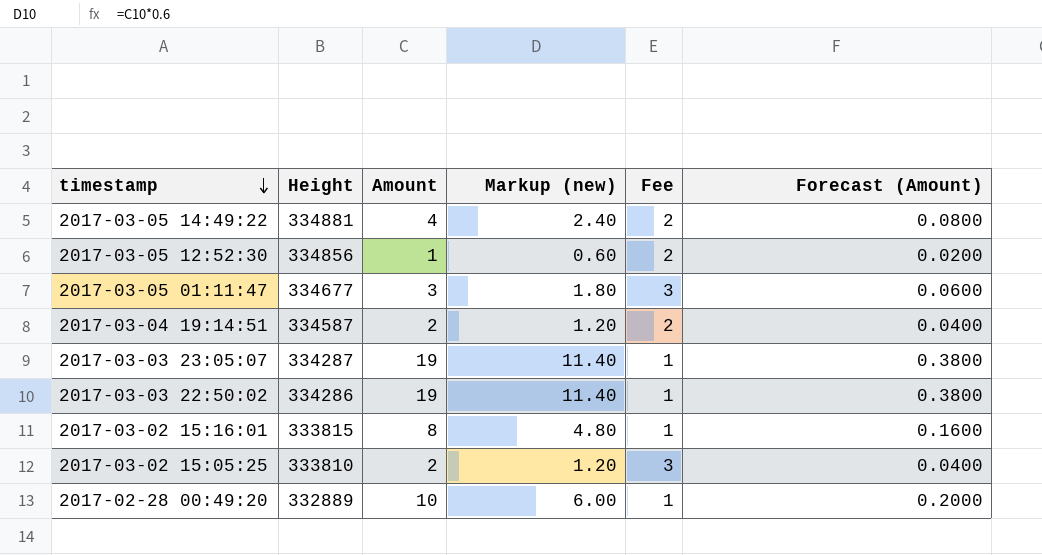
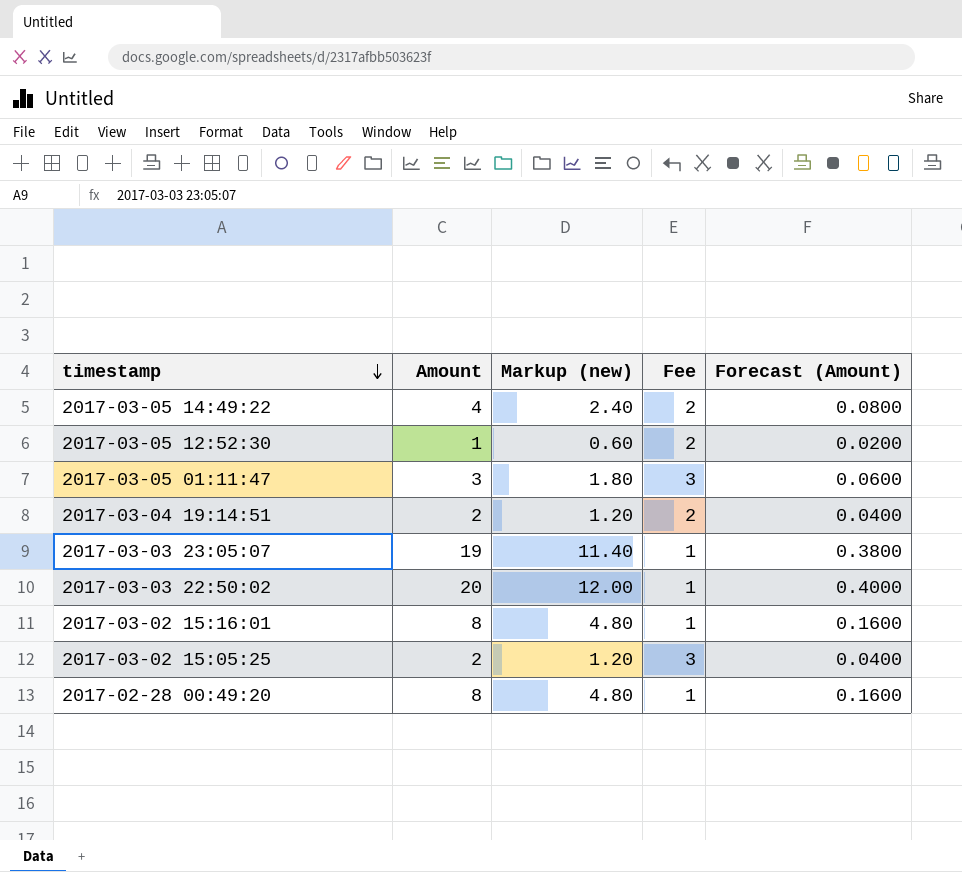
column Height | position: 2 -> none
2017-03-03 22:50:02 | Amount: 19 -> 20
2017-03-03 22:50:02 | Markup (new): 11.40 -> 12.00
2017-03-03 22:50:02 | Forecast (Amount): 0.3800 -> 0.4000
2017-02-28 00:49:20 | Amount: 10 -> 8
2017-02-28 00:49:20 | Markup (new): 6.00 -> 4.80
2017-02-28 00:49:20 | Forecast (Amount): 0.2000 -> 0.1600

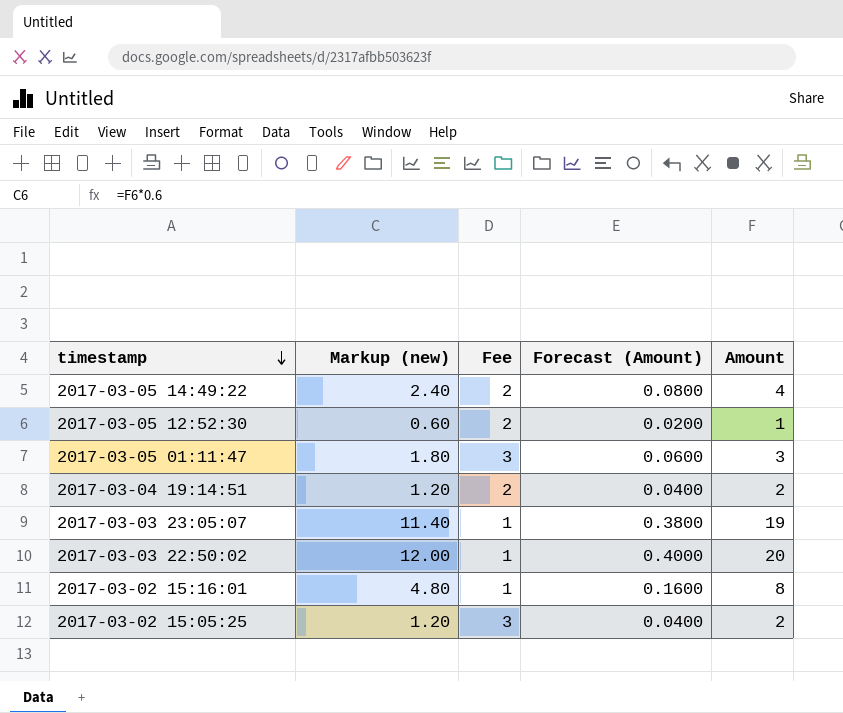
column Amount | position: 2 -> 5
row 2017-02-28 00:49:20: 8 | 4.80 | 1 | 0.1600 -> none

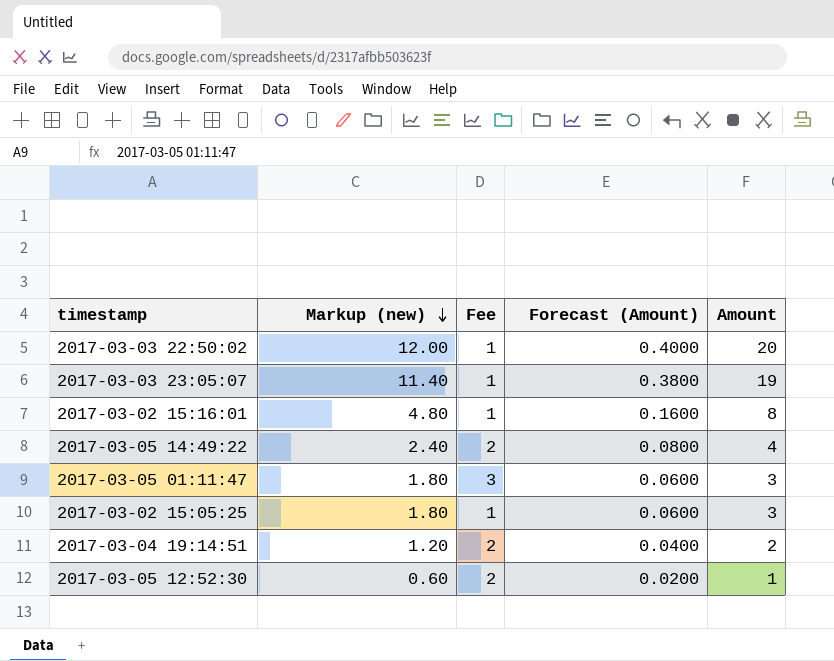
row order: timestamp descending -> Markup (new) descending
2017-03-02 15:05:25 | Markup (new): 1.20 -> 1.80
2017-03-02 15:05:25 | Fee: 3 -> 1
2017-03-02 15:05:25 | Forecast (Amount): 0.0400 -> 0.0600
2017-03-02 15:05:25 | Amount: 2 -> 3

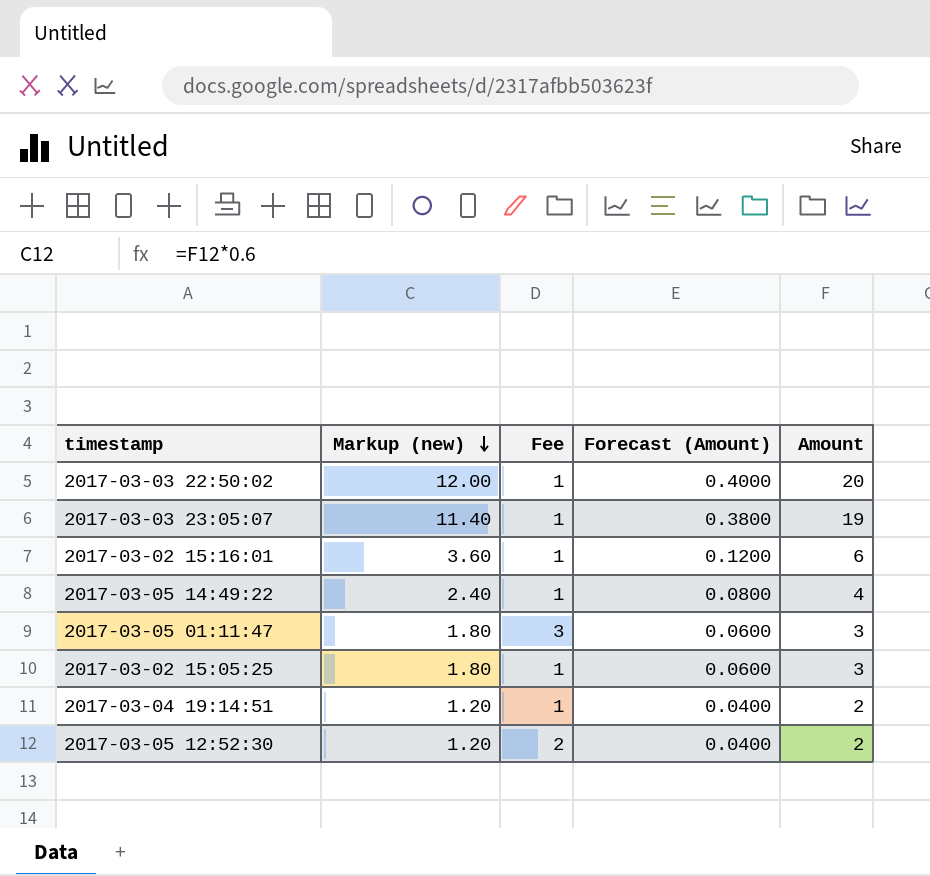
2017-03-02 15:16:01 | Markup (new): 4.80 -> 3.60
2017-03-02 15:16:01 | Forecast (Amount): 0.1600 -> 0.1200
2017-03-02 15:16:01 | Amount: 8 -> 6
2017-03-05 14:49:22 | Fee: 2 -> 1
2017-03-04 19:14:51 | Fee: 2 -> 1
2017-03-05 12:52:30 | Markup (new): 0.60 -> 1.20
2017-03-05 12:52:30 | Forecast (Amount): 0.0200 -> 0.0400
2017-03-05 12:52:30 | Amount: 1 -> 2

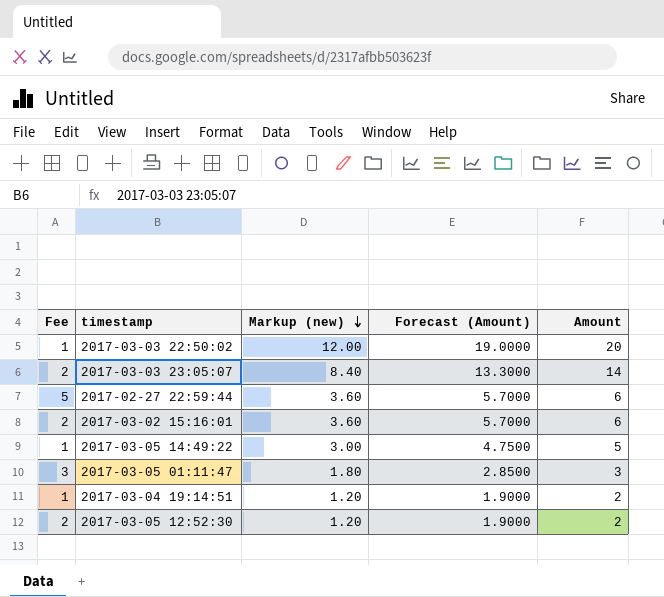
column Fee | position: 3 -> 1
column Forecast (Amount) | formula: [Amount] * 0.02 -> [Amount] * 0.95
row 2017-03-02 15:05:25: 1.80 | 1 | 0.0600 | 3 -> none
2017-03-03 23:05:07 | Fee: 1 -> 2
2017-03-03 23:05:07 | Markup (new): 11.40 -> 8.40
2017-03-03 23:05:07 | Amount: 19 -> 14
row 2017-02-27 22:59:44: none -> 5 | 3.60 | 5.7000 | 6
2017-03-02 15:16:01 | Fee: 1 -> 2
2017-03-05 14:49:22 | Markup (new): 2.40 -> 3.00
2017-03-05 14:49:22 | Amount: 4 -> 5

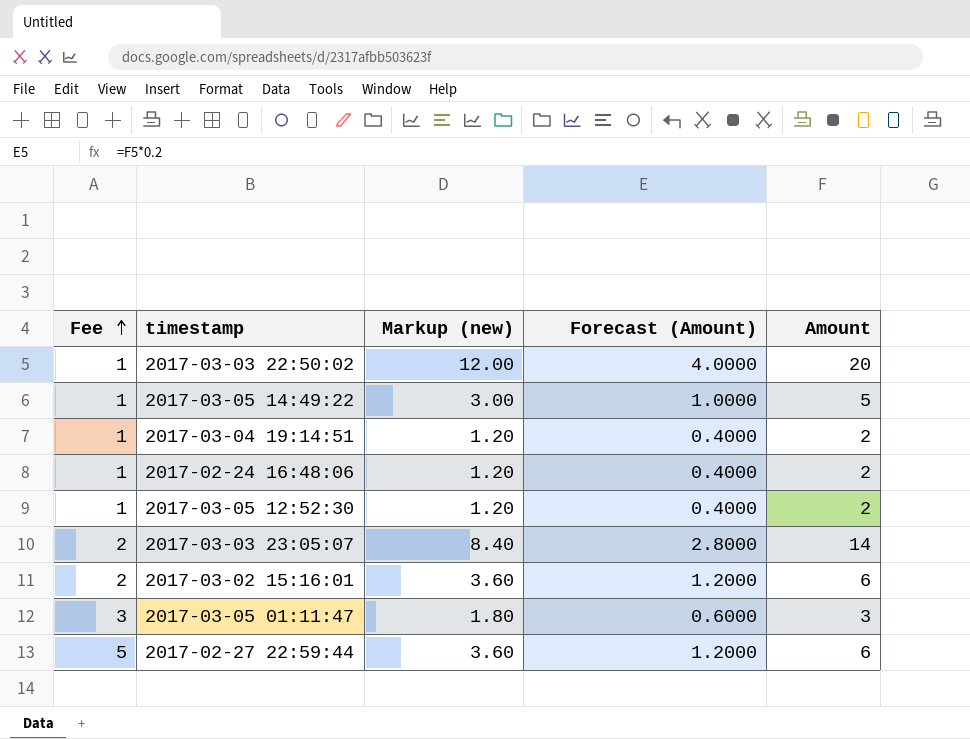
row order: Markup (new) descending -> Fee ascending
column Forecast (Amount) | formula: [Amount] * 0.95 -> [Amount] * 0.2
row 2017-02-24 16:48:06: none -> 1 | 1.20 | 0.4000 | 2
2017-03-05 12:52:30 | Fee: 2 -> 1

